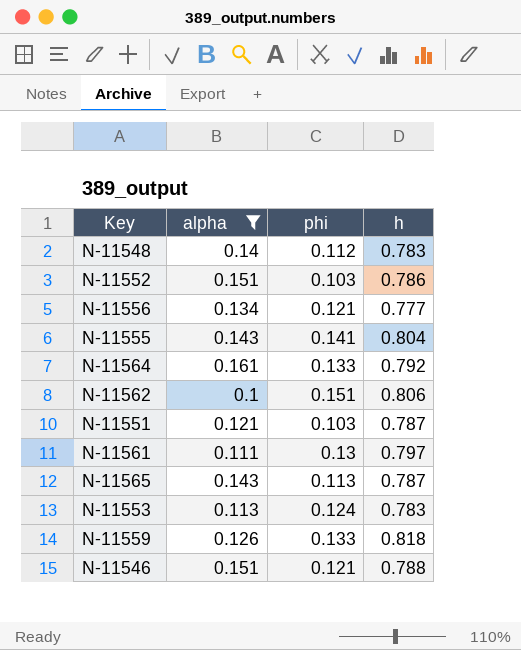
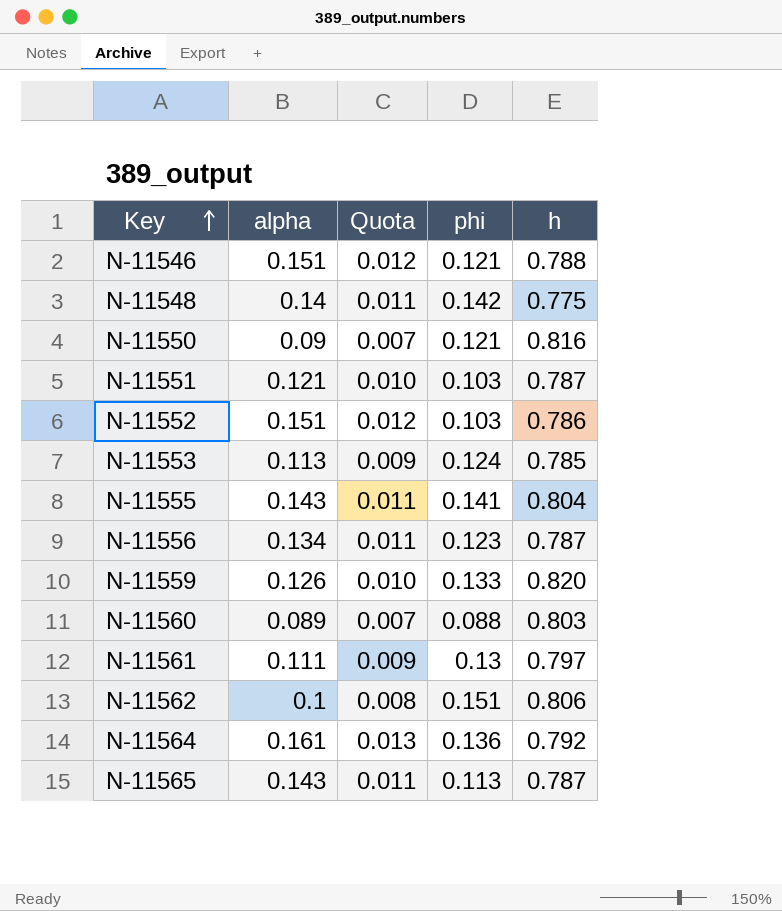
filter: alpha >= 0.1 -> none
row order: none -> Key ascending
column Quota | formula: none -> [alpha] * 0.08
N-11548 | phi: 0.112 -> 0.142
N-11548 | h: 0.783 -> 0.775
N-11553 | h: 0.783 -> 0.785
N-11556 | phi: 0.121 -> 0.123
N-11556 | h: 0.777 -> 0.787
N-11559 | h: 0.818 -> 0.820
N-11564 | phi: 0.133 -> 0.136

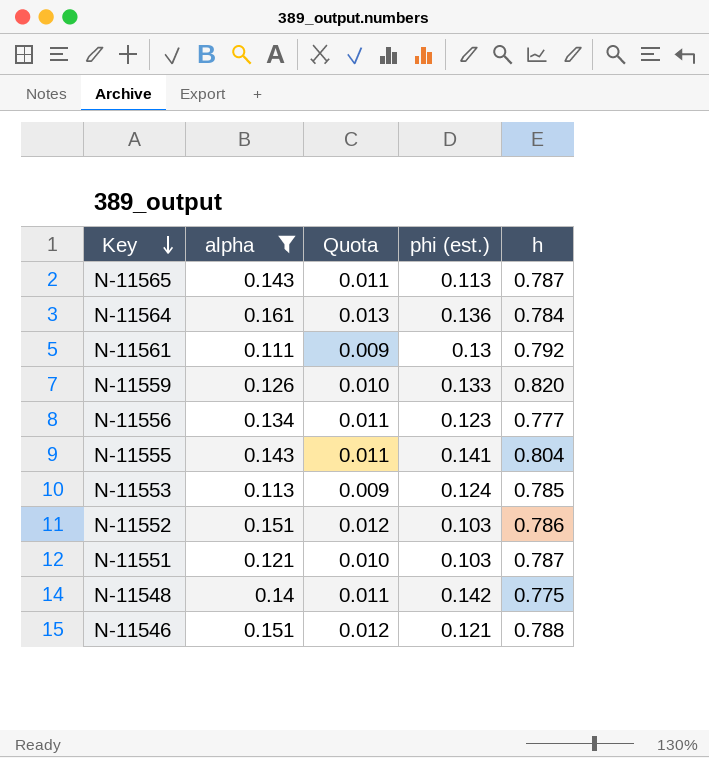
filter: none -> alpha >= 0.111
row order: Key ascending -> Key descending
column name: phi -> phi (est.)
N-11564 | h: 0.792 -> 0.784
N-11561 | h: 0.797 -> 0.792
N-11556 | h: 0.787 -> 0.777

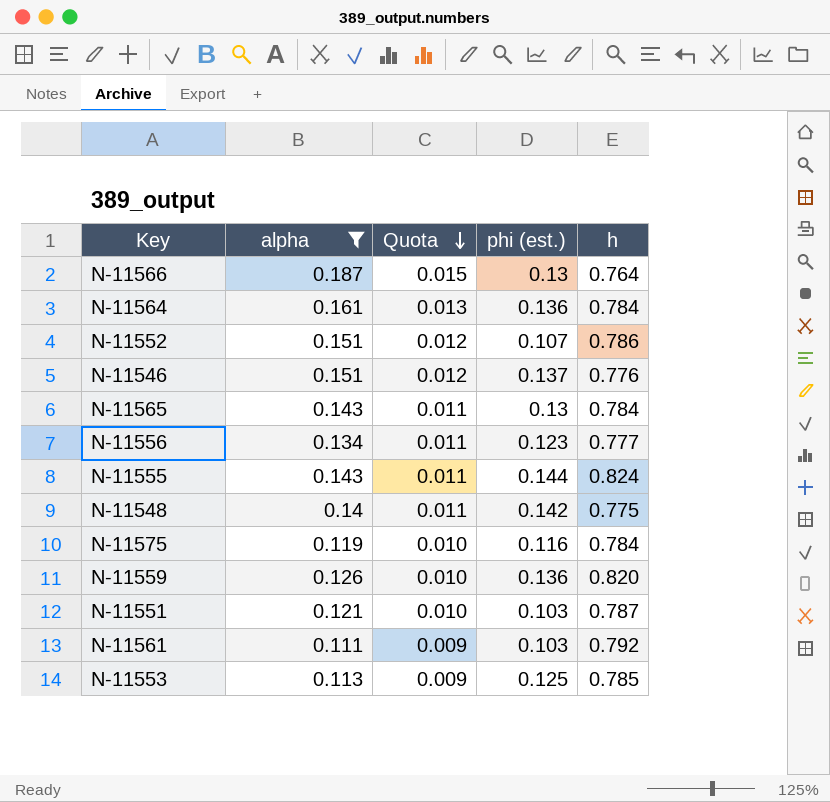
row order: Key descending -> Quota descending
row N-11566: none -> 0.187 | 0.015 | 0.13 | 0.764
N-11552 | phi (est.): 0.103 -> 0.107
N-11546 | phi (est.): 0.121 -> 0.137
N-11546 | h: 0.788 -> 0.776
N-11565 | phi (est.): 0.113 -> 0.13
N-11565 | h: 0.787 -> 0.784
N-11555 | phi (est.): 0.141 -> 0.144
N-11555 | h: 0.804 -> 0.824
row N-11575: none -> 0.119 | 0.010 | 0.116 | 0.784
N-11559 | phi (est.): 0.133 -> 0.136
N-11561 | phi (est.): 0.13 -> 0.103
N-11553 | phi (est.): 0.124 -> 0.125

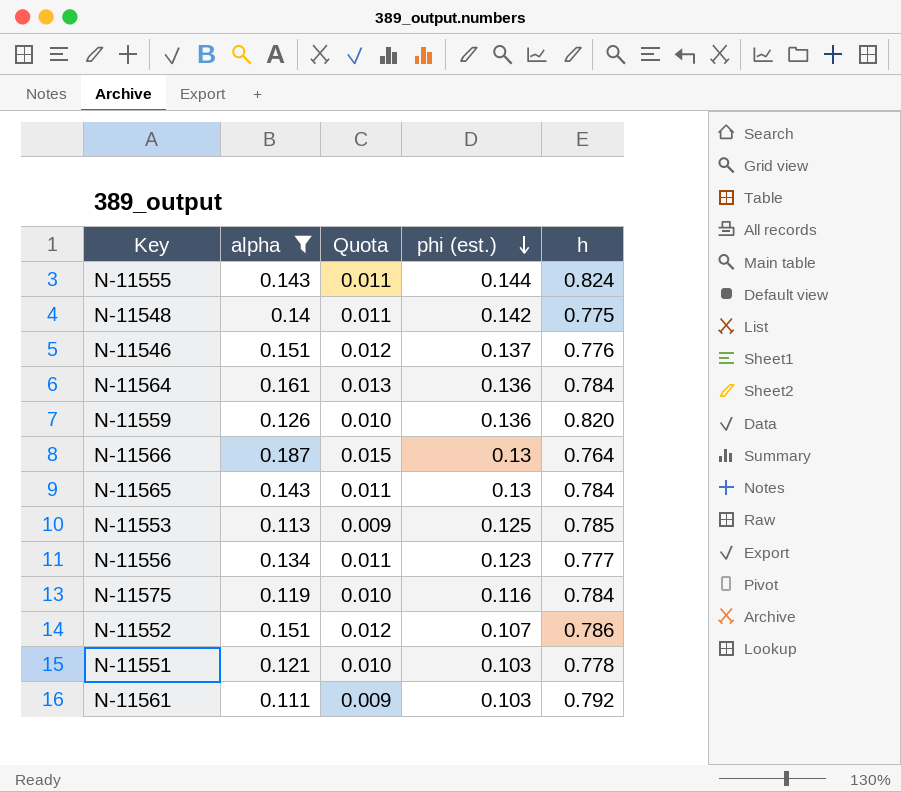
row order: Quota descending -> phi (est.) descending
N-11551 | h: 0.787 -> 0.778

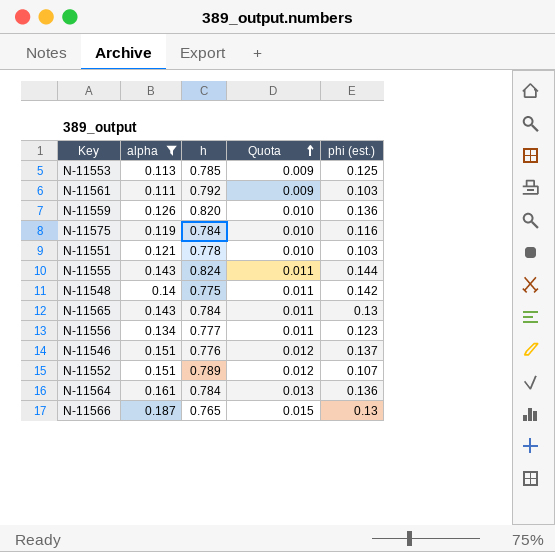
row order: phi (est.) descending -> Quota ascending
column h | position: 5 -> 3
N-11552 | h: 0.786 -> 0.789
N-11566 | h: 0.764 -> 0.765

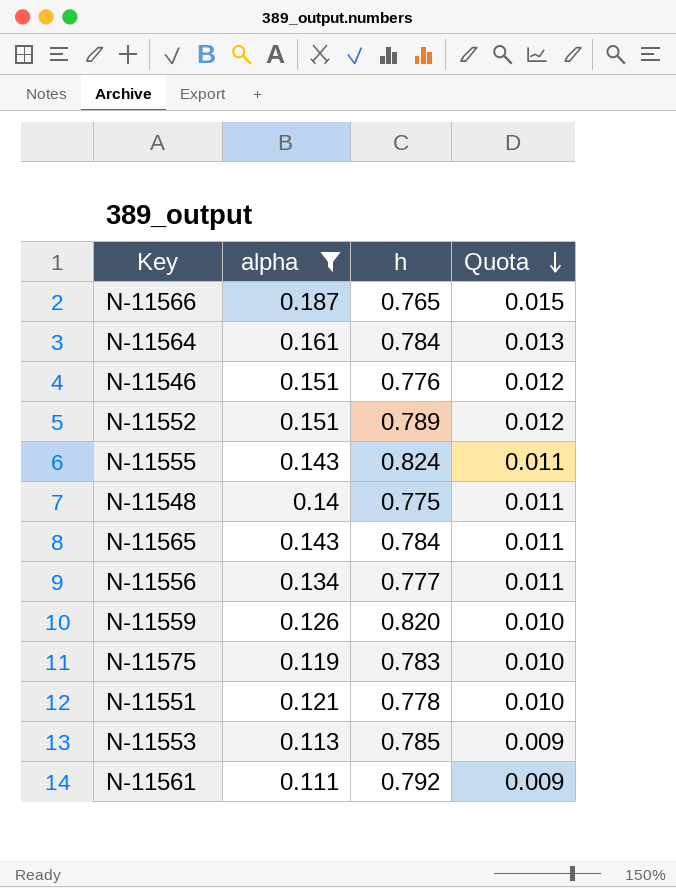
row order: Quota ascending -> Quota descending
column phi (est.) | position: 5 -> none
N-11575 | h: 0.784 -> 0.783

